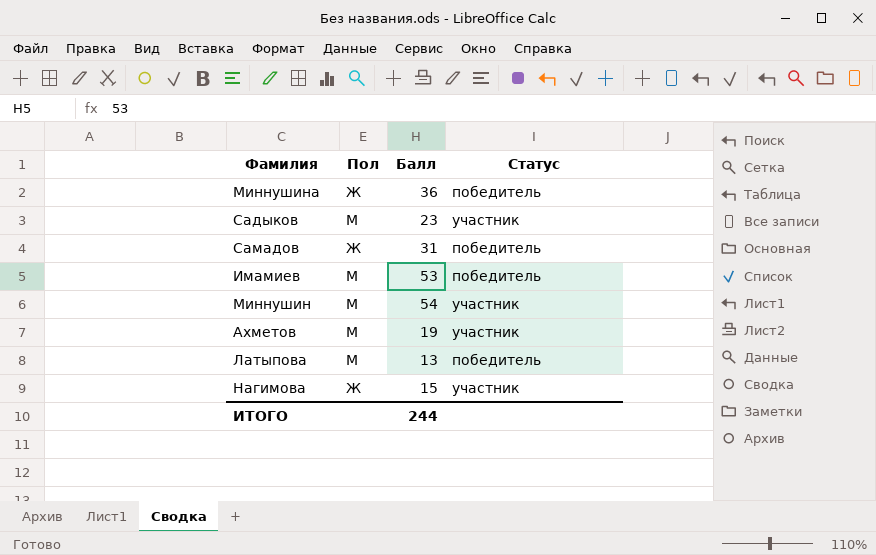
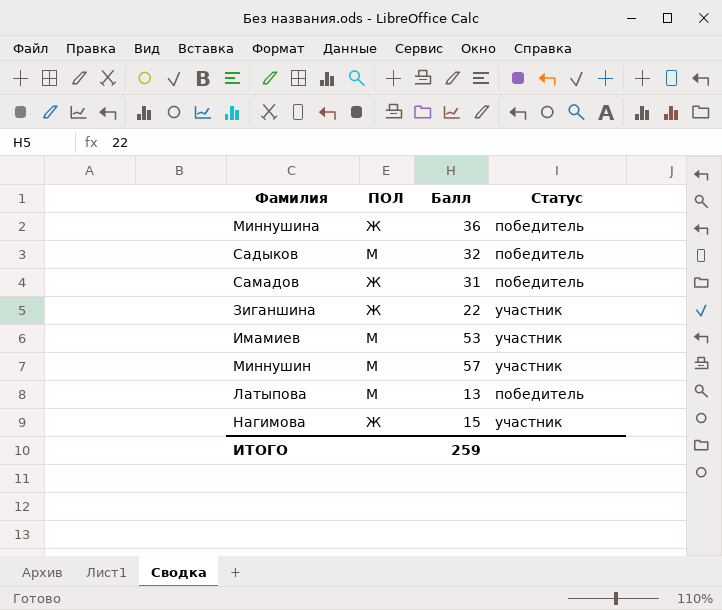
column name: Пол -> ПОЛ
row Ахметов: М | 19 | участник -> none
Садыков | Балл: 23 -> 32
Садыков | Статус: участник -> победитель
row Зиганшина: none -> Ж | 22 | участник
Имамиев | Статус: победитель -> участник
Миннушин | Балл: 54 -> 57
ИТОГО | Балл: 244 -> 259

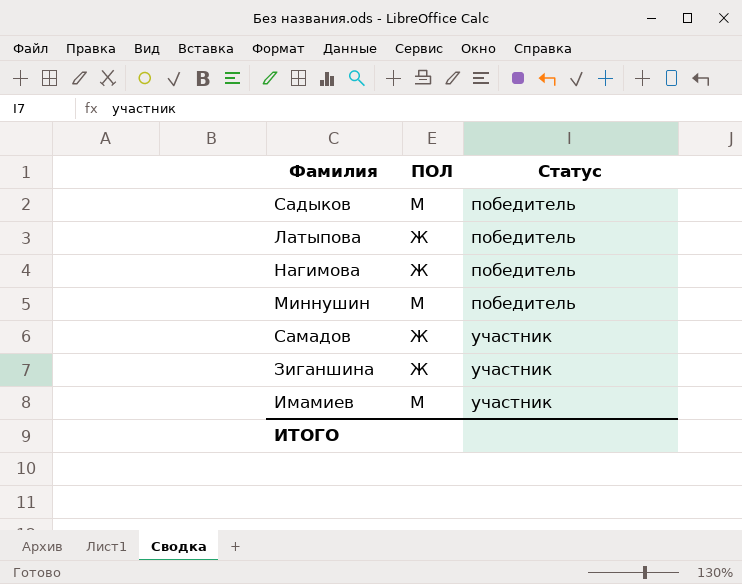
row order: none -> Статус ascending
column Балл | position: 3 -> none
row Миннушина: Ж | 36 | победитель -> none
Латыпова | ПОЛ: М -> Ж
Нагимова | Статус: участник -> победитель
Миннушин | Статус: участник -> победитель
Самадов | Статус: победитель -> участник

